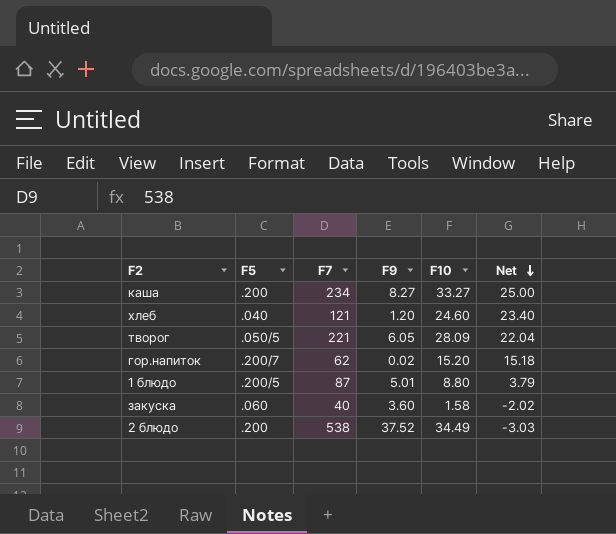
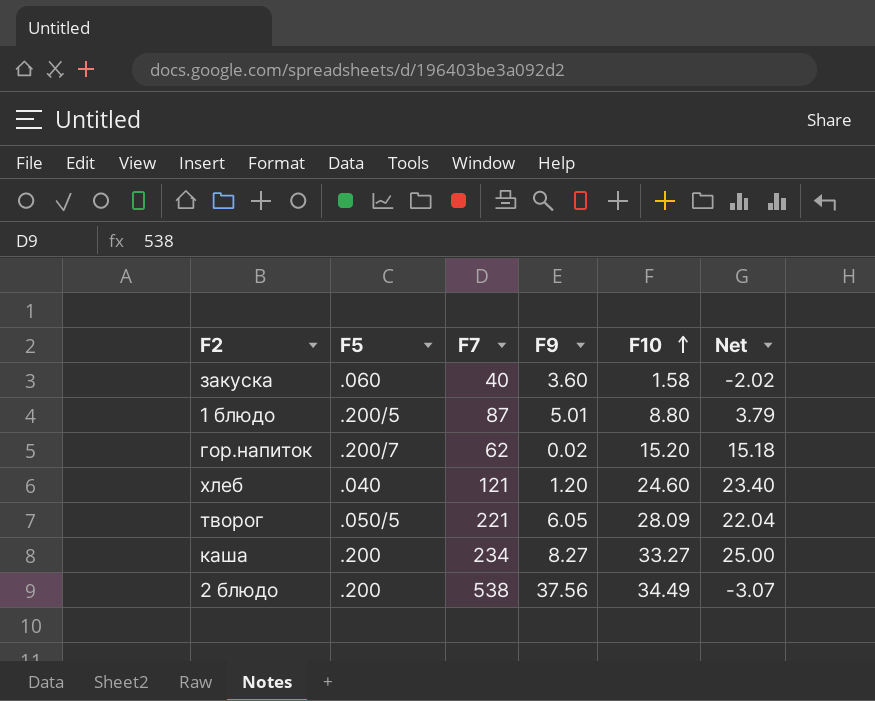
row order: Net descending -> F10 ascending
2 блюдо | F9: 37.52 -> 37.56
2 блюдо | Net: -3.03 -> -3.07

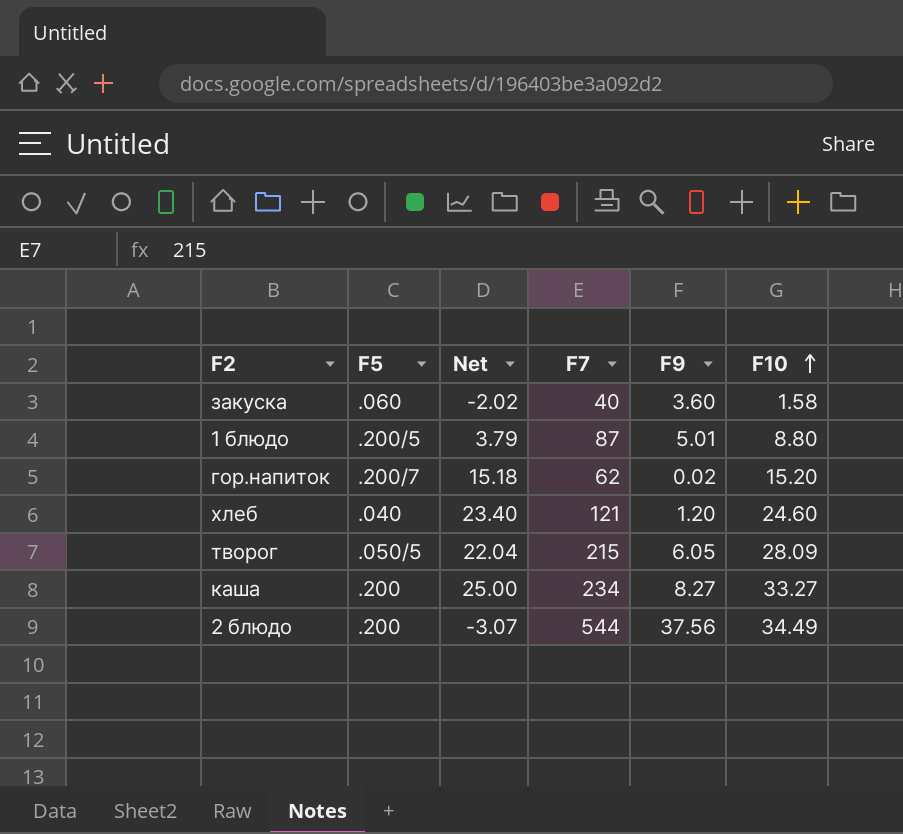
column Net | position: 6 -> 3
творог | F7: 221 -> 215
2 блюдо | F7: 538 -> 544

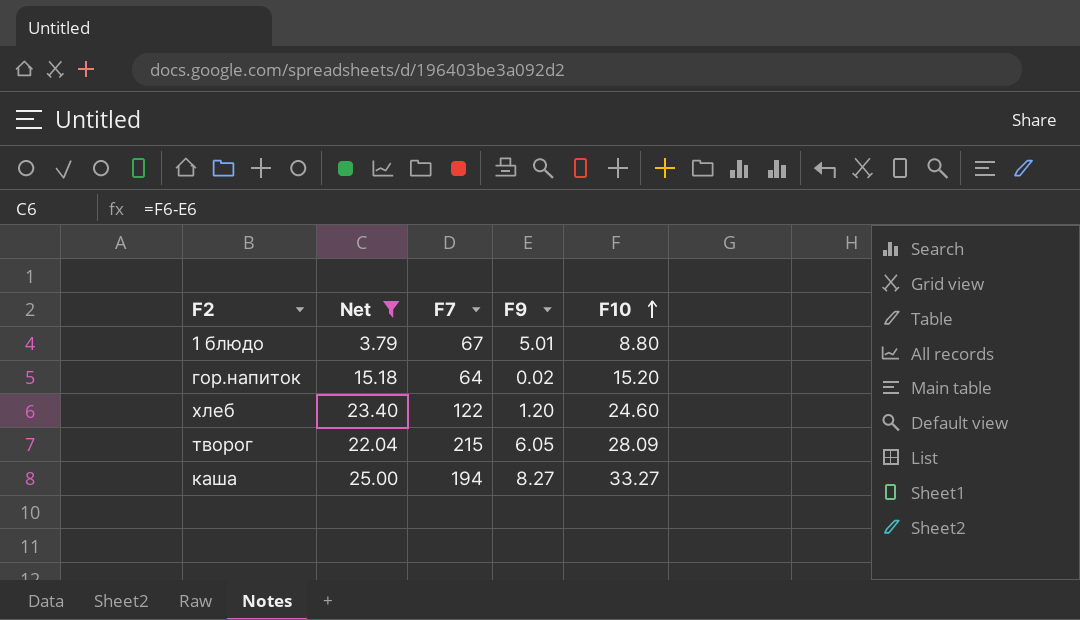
filter: none -> Net >= 3.79
column F5 | position: 2 -> none
1 блюдо | F7: 87 -> 67
гор.напиток | F7: 62 -> 64
хлеб | F7: 121 -> 122
каша | F7: 234 -> 194

